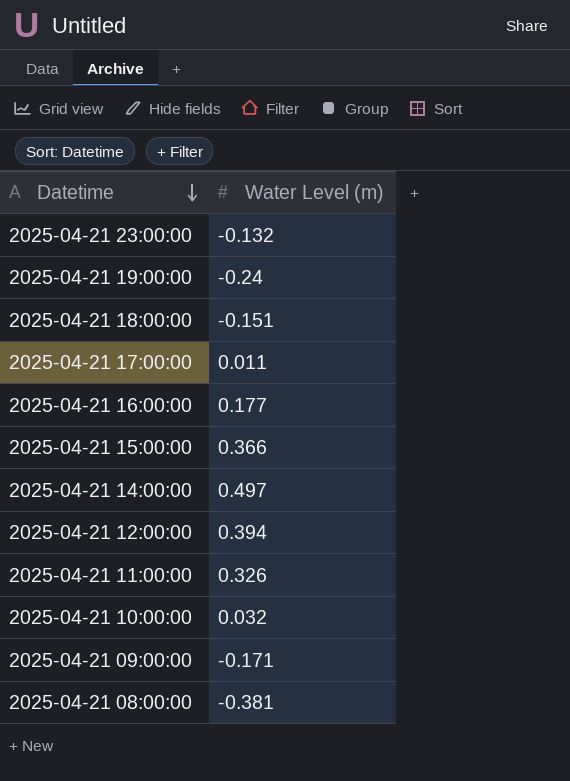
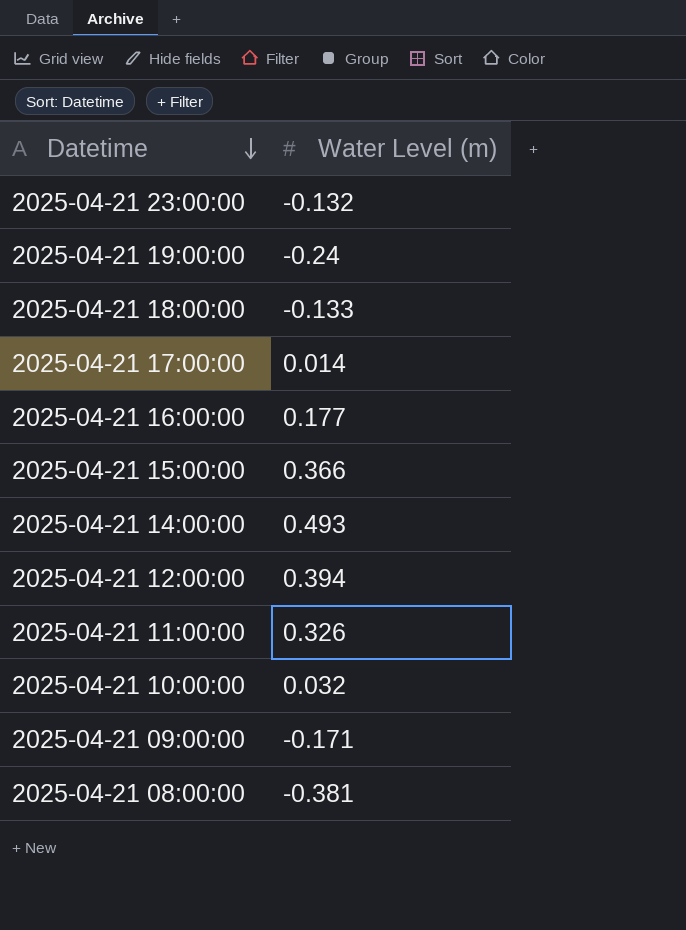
2025-04-21 18:00:00 | Water Level (m): -0.151 -> -0.133
2025-04-21 17:00:00 | Water Level (m): 0.011 -> 0.014
2025-04-21 14:00:00 | Water Level (m): 0.497 -> 0.493

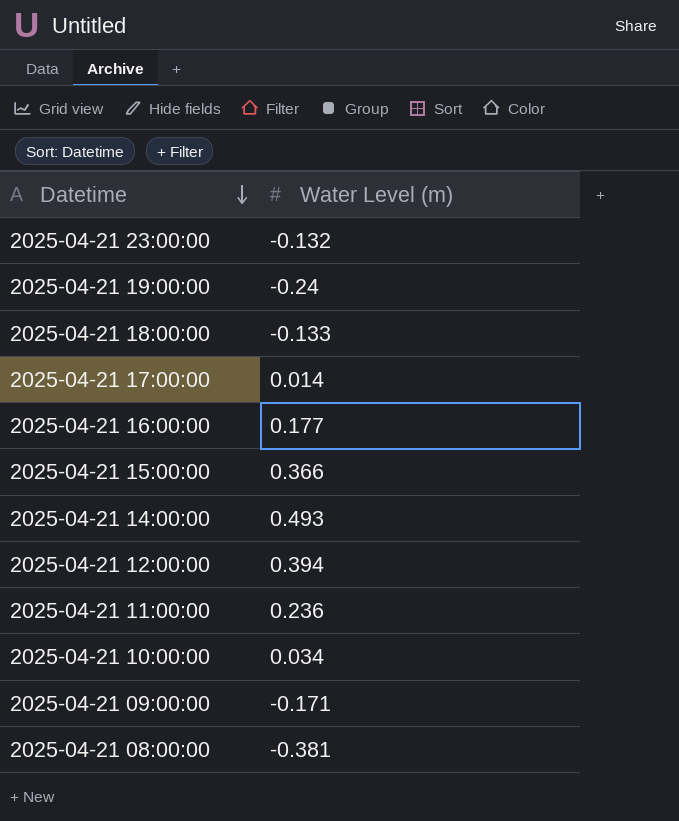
2025-04-21 11:00:00 | Water Level (m): 0.326 -> 0.236
2025-04-21 10:00:00 | Water Level (m): 0.032 -> 0.034

